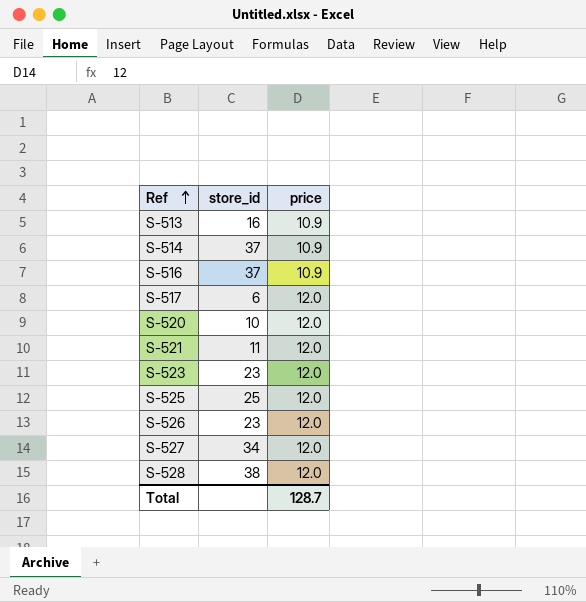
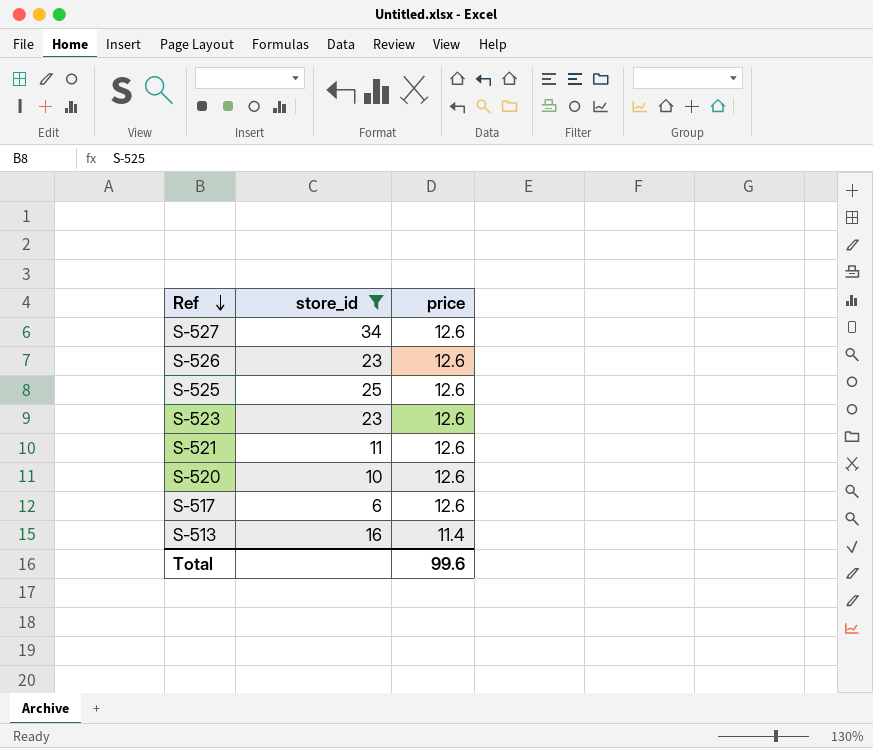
filter: none -> store_id <= 34
row order: Ref ascending -> Ref descending
S-527 | price: 12.0 -> 12.6
S-526 | price: 12.0 -> 12.6
S-525 | price: 12.0 -> 12.6
S-523 | price: 12.0 -> 12.6
S-521 | price: 12.0 -> 12.6
S-520 | price: 12.0 -> 12.6
S-517 | price: 12.0 -> 12.6
S-513 | price: 10.9 -> 11.4
Total | price: 128.7 -> 99.6

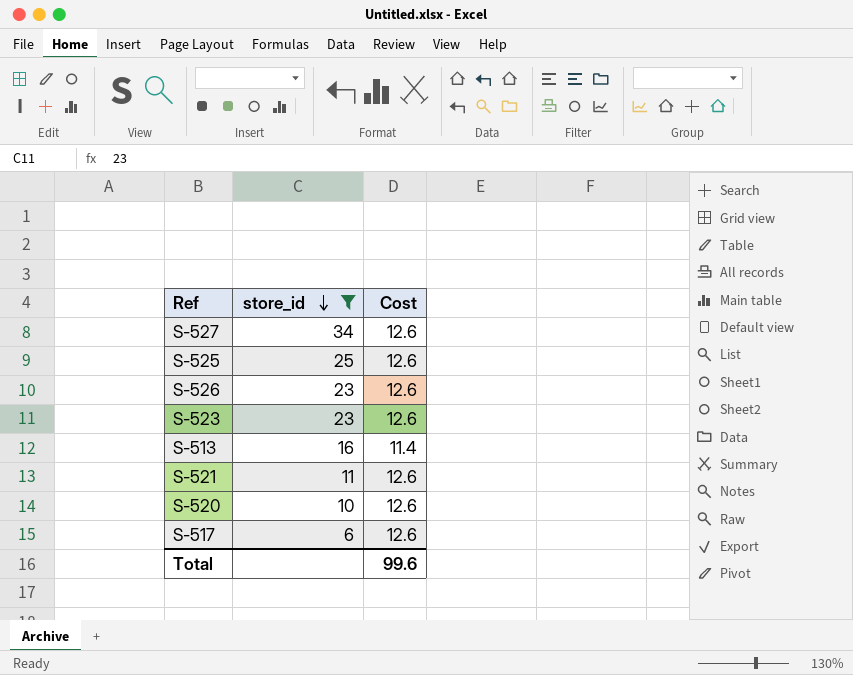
row order: Ref descending -> store_id descending
column name: price -> Cost

